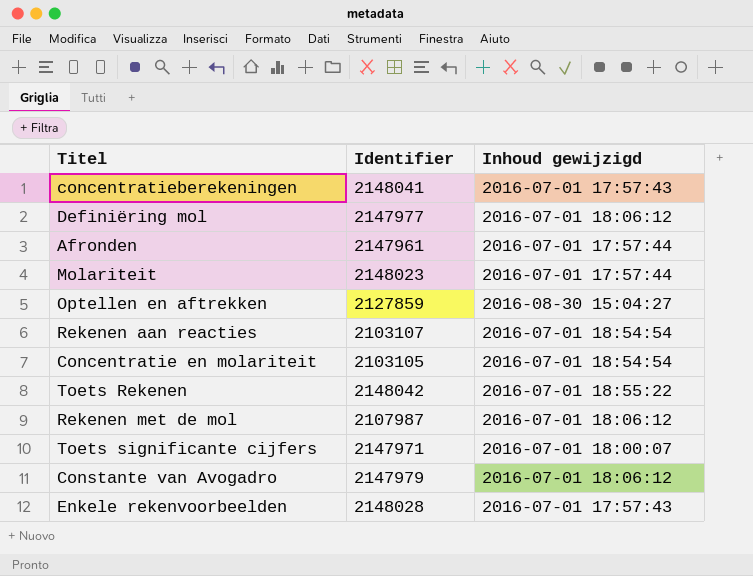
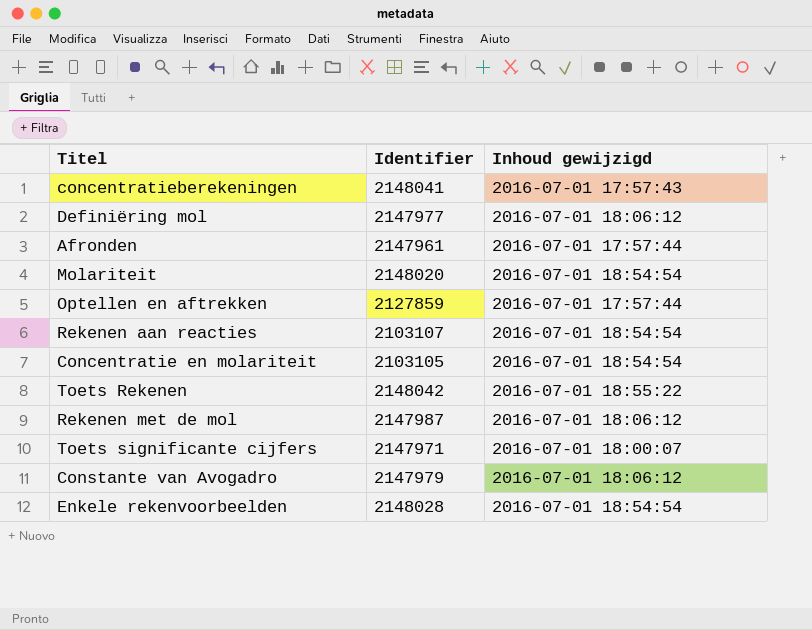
Molariteit | Identifier: 2148023 -> 2148020
Molariteit | Inhoud gewijzigd: 2016-07-01 17:57:44 -> 2016-07-01 18:54:54
Optellen en aftrekken | Inhoud gewijzigd: 2016-08-30 15:04:27 -> 2016-07-01 17:57:44
Rekenen met de mol | Identifier: 2107987 -> 2147987
Enkele rekenvoorbeelden | Inhoud gewijzigd: 2016-07-01 17:57:43 -> 2016-07-01 18:54:54

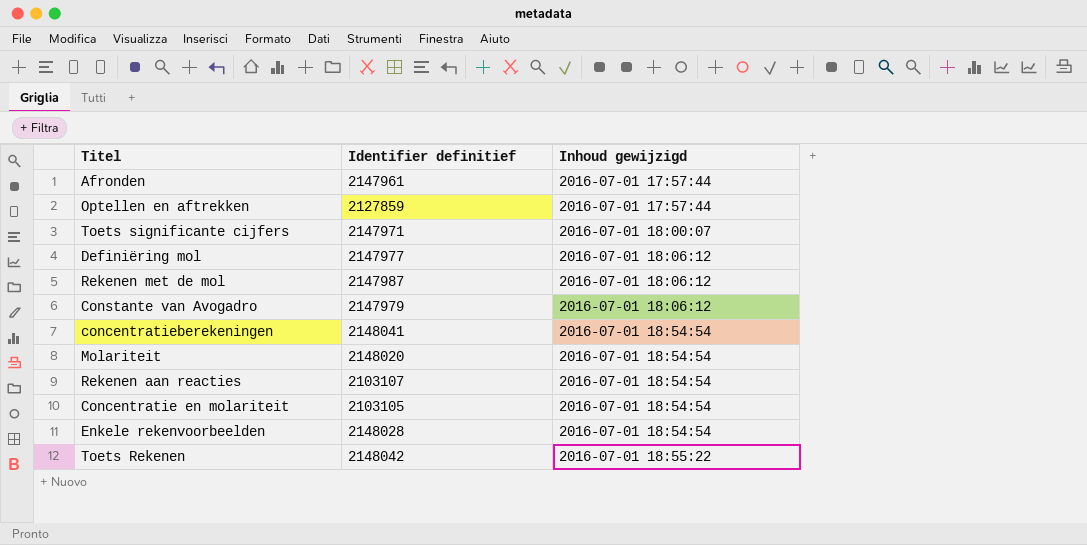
row order: none -> Inhoud gewijzigd ascending
column name: Identifier -> Identifier definitief
concentratieberekeningen | Inhoud gewijzigd: 2016-07-01 17:57:43 -> 2016-07-01 18:54:54

